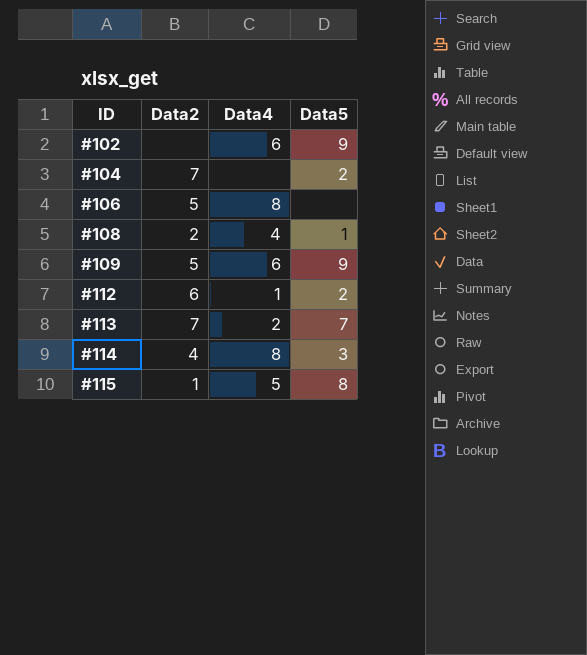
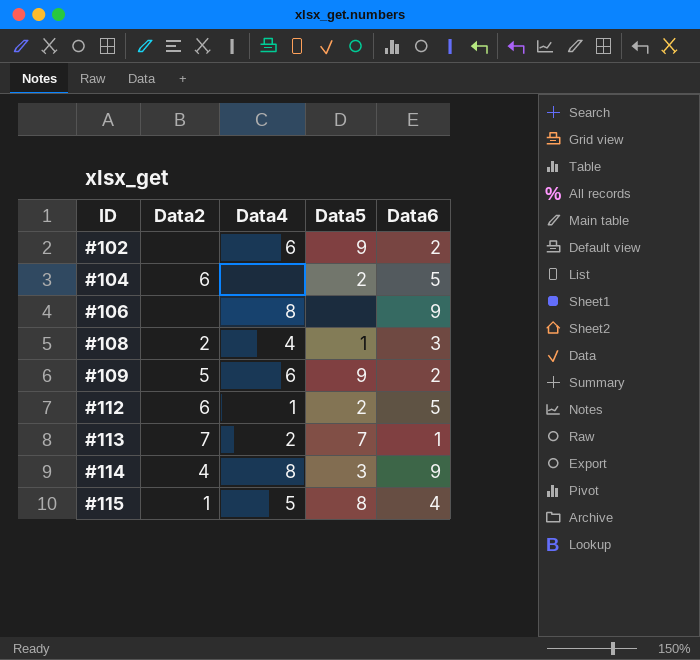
column Data6 | position: none -> 5
#104 | Data2: 7 -> 6
#106 | Data2: 5 -> none

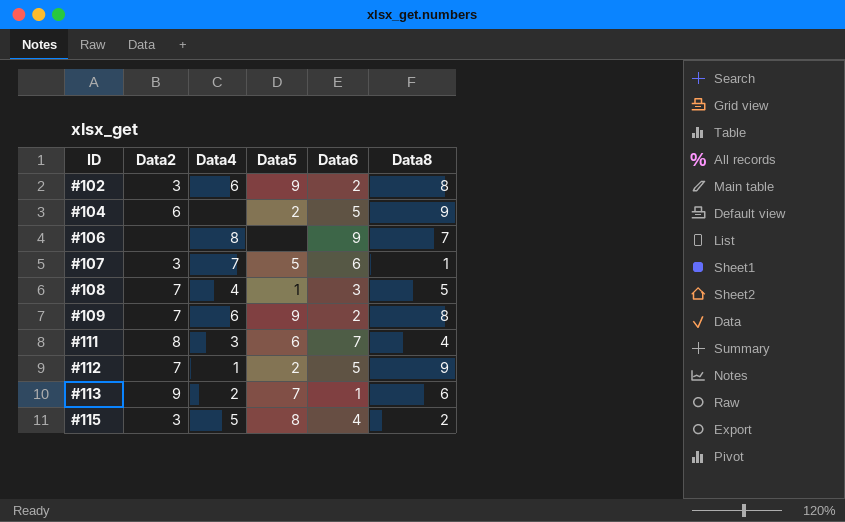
column Data8 | position: none -> 6
row #114: 4 | 8 | 3 | 9 -> none
#102 | Data2: none -> 3
row #107: none -> 3 | 7 | 5 | 6 | 1
#108 | Data2: 2 -> 7
#109 | Data2: 5 -> 7
row #111: none -> 8 | 3 | 6 | 7 | 4
#112 | Data2: 6 -> 7
#113 | Data2: 7 -> 9
#115 | Data2: 1 -> 3

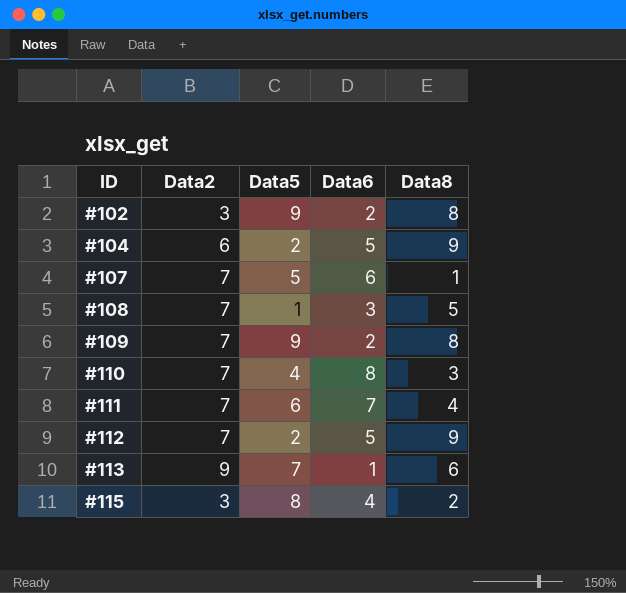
column Data4 | position: 3 -> none
row #106: none | 8 | none | 9 | 7 -> none
#107 | Data2: 3 -> 7
row #110: none -> 7 | 4 | 8 | 3
#111 | Data2: 8 -> 7

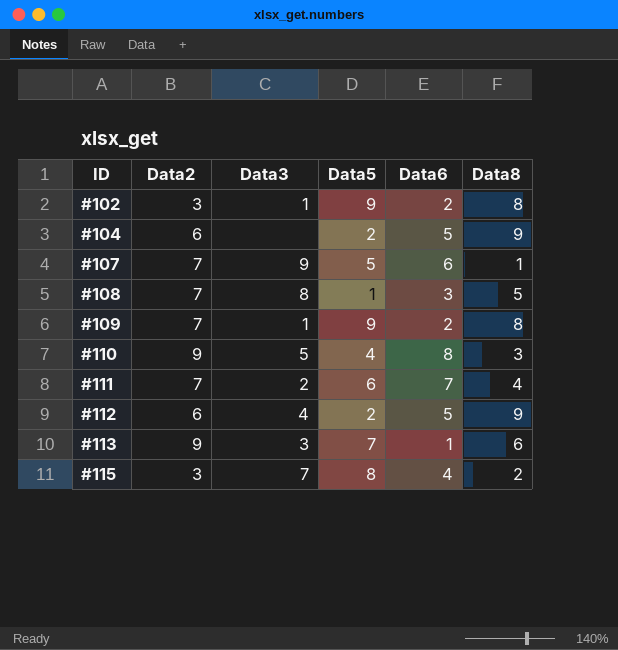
column Data3 | position: none -> 3
#110 | Data2: 7 -> 9
#112 | Data2: 7 -> 6

